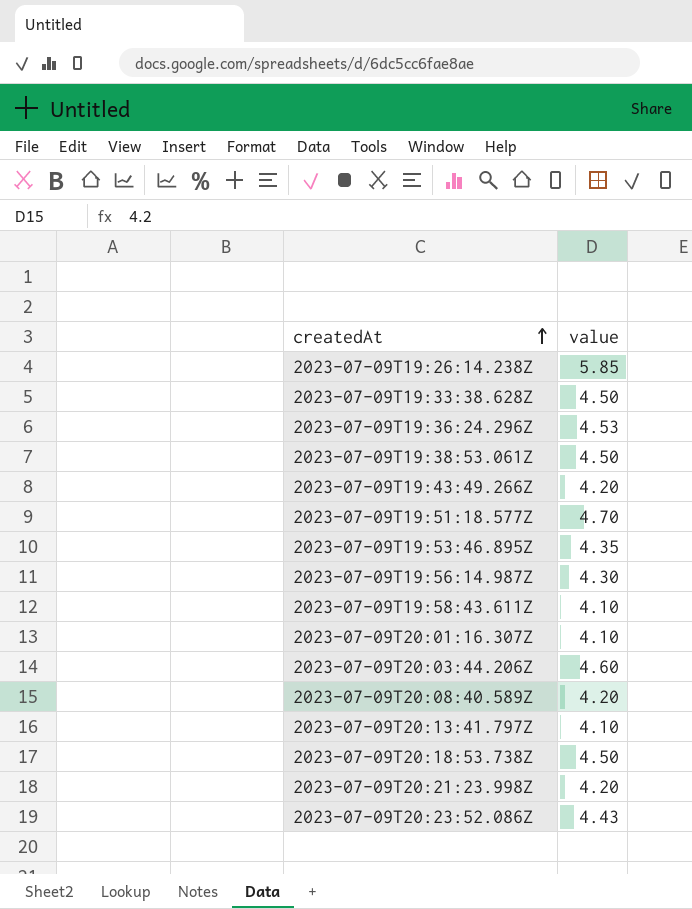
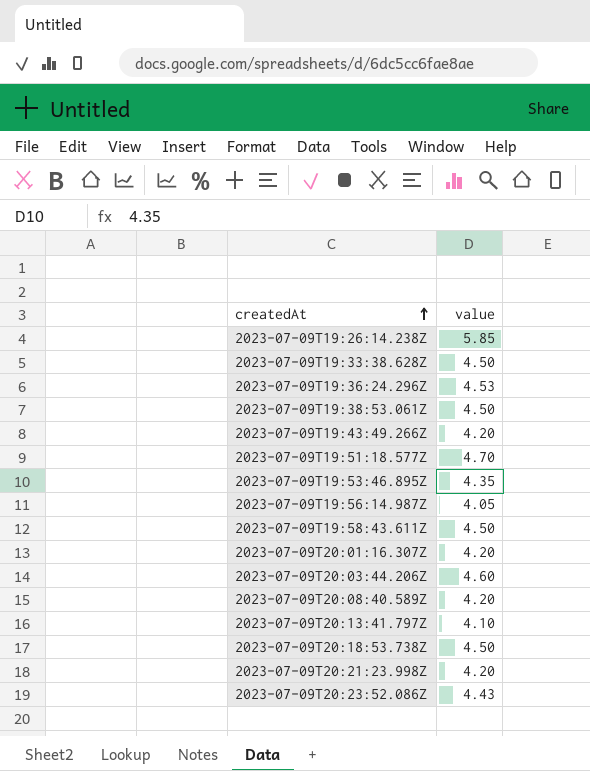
2023-07-09T19:56:14.987Z | value: 4.30 -> 4.05
2023-07-09T19:58:43.611Z | value: 4.10 -> 4.50
2023-07-09T20:01:16.307Z | value: 4.10 -> 4.20

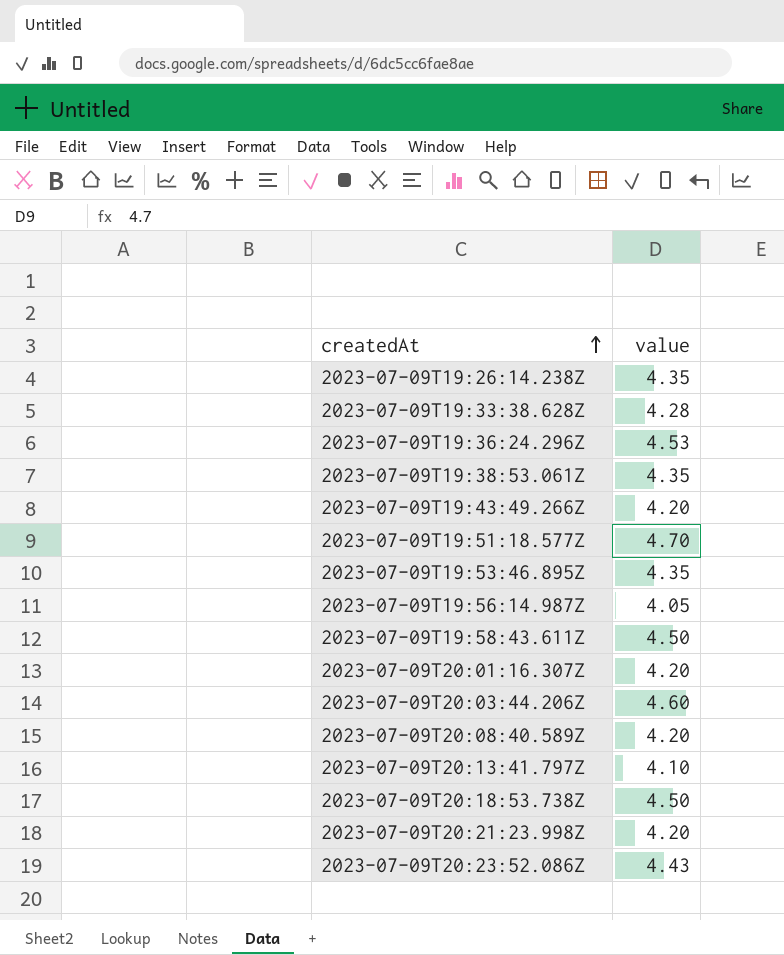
2023-07-09T19:26:14.238Z | value: 5.85 -> 4.35
2023-07-09T19:33:38.628Z | value: 4.50 -> 4.28
2023-07-09T19:38:53.061Z | value: 4.50 -> 4.35

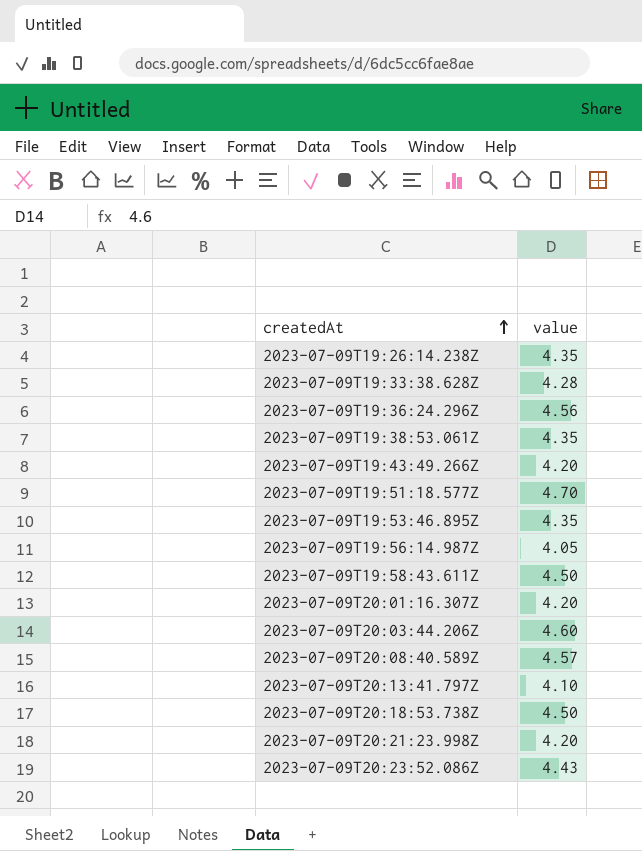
2023-07-09T19:36:24.296Z | value: 4.53 -> 4.56
2023-07-09T20:08:40.589Z | value: 4.20 -> 4.57

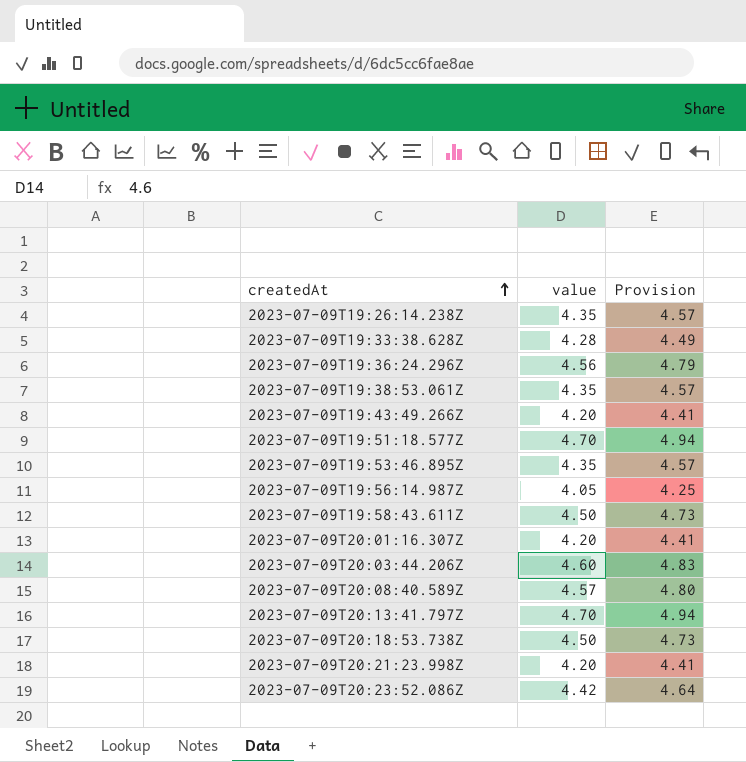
column Provision | formula: none -> [value] * 1.05
2023-07-09T20:13:41.797Z | value: 4.10 -> 4.70
2023-07-09T20:23:52.086Z | value: 4.43 -> 4.42

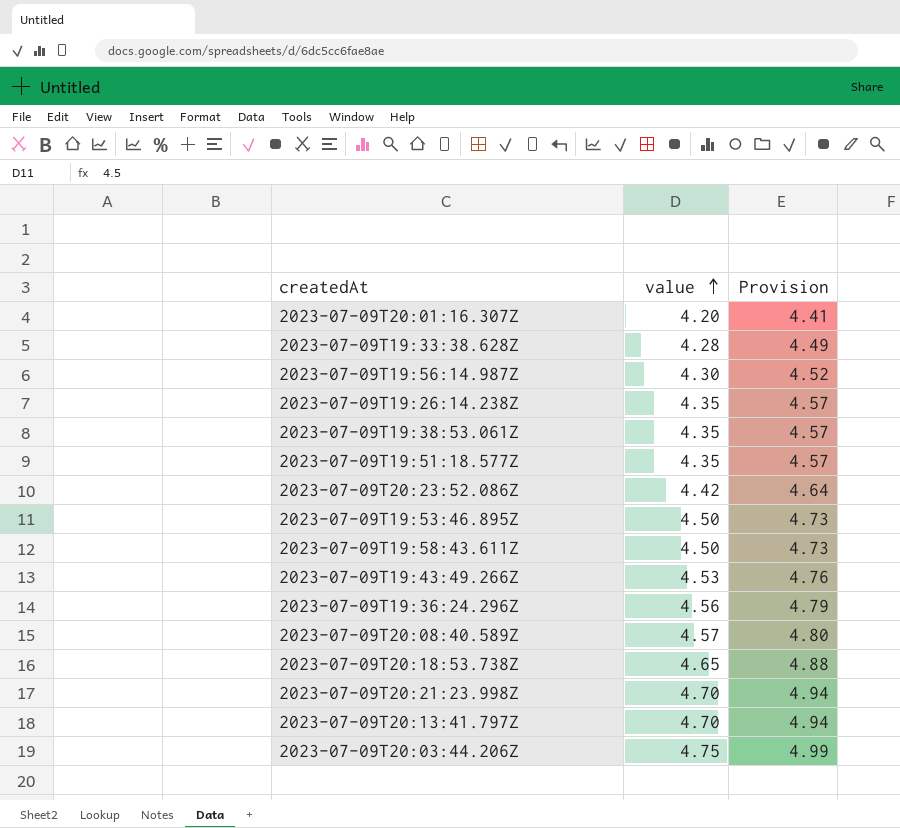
row order: createdAt ascending -> value ascending
2023-07-09T19:56:14.987Z | value: 4.05 -> 4.30
2023-07-09T19:56:14.987Z | Provision: 4.25 -> 4.52
2023-07-09T19:51:18.577Z | value: 4.70 -> 4.35
2023-07-09T19:51:18.577Z | Provision: 4.94 -> 4.57
2023-07-09T19:53:46.895Z | value: 4.35 -> 4.50
2023-07-09T19:53:46.895Z | Provision: 4.57 -> 4.73
2023-07-09T19:43:49.266Z | value: 4.20 -> 4.53
2023-07-09T19:43:49.266Z | Provision: 4.41 -> 4.76
2023-07-09T20:18:53.738Z | value: 4.50 -> 4.65
2023-07-09T20:18:53.738Z | Provision: 4.73 -> 4.88
2023-07-09T20:21:23.998Z | value: 4.20 -> 4.70
2023-07-09T20:21:23.998Z | Provision: 4.41 -> 4.94
2023-07-09T20:03:44.206Z | value: 4.60 -> 4.75
2023-07-09T20:03:44.206Z | Provision: 4.83 -> 4.99

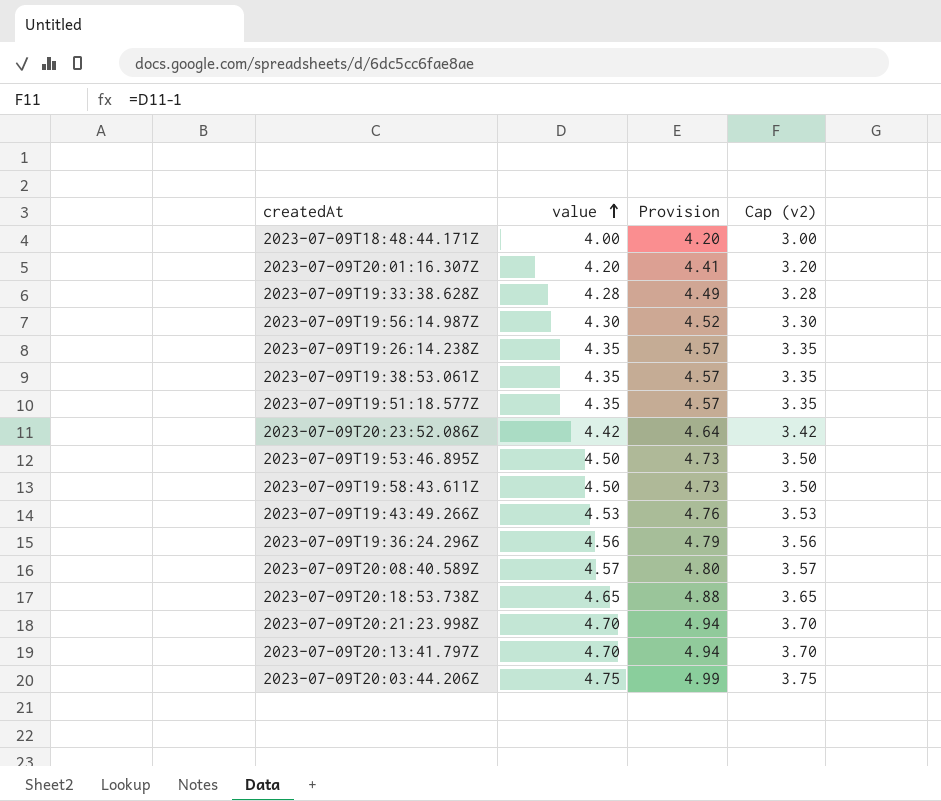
column Cap (v2) | formula: none -> [value] - 1
row 2023-07-09T18:48:44.171Z: none -> 4.00 | 4.20 | 3.00

